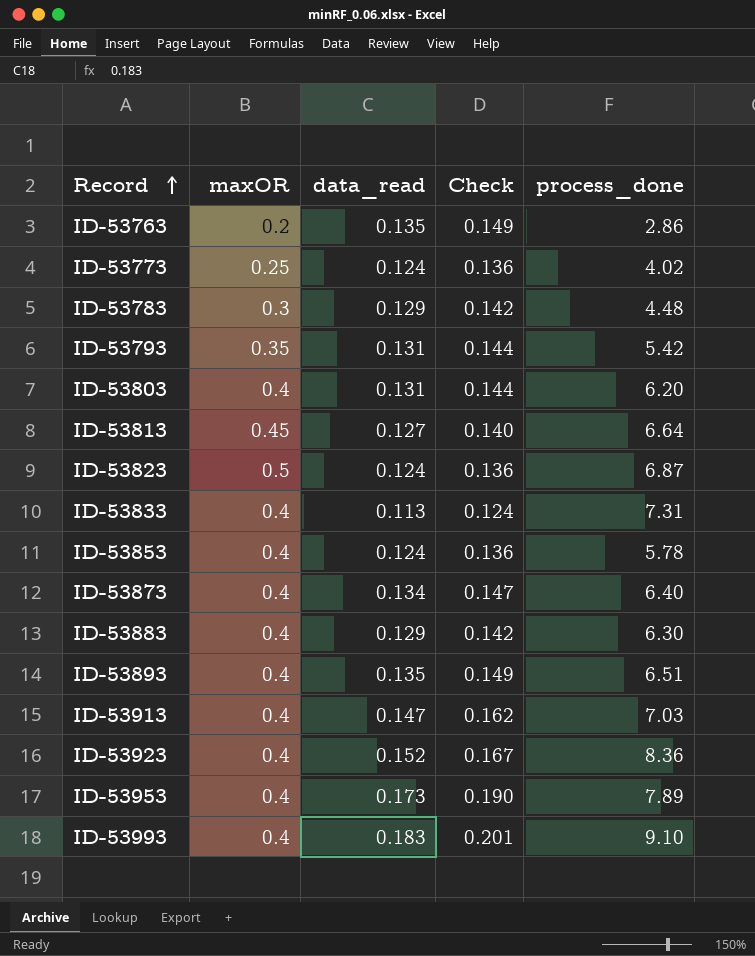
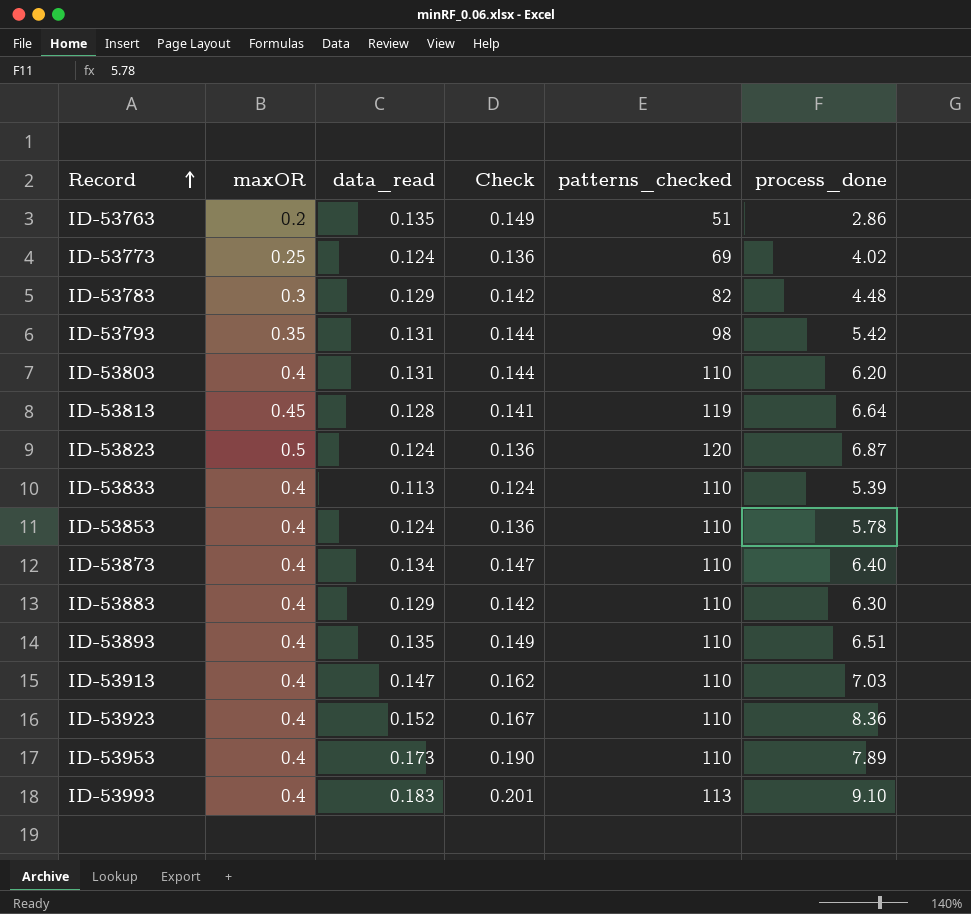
column patterns_checked | position: none -> 5
ID-53813 | data_read: 0.127 -> 0.128
ID-53813 | Check: 0.140 -> 0.141
ID-53833 | process_done: 7.31 -> 5.39

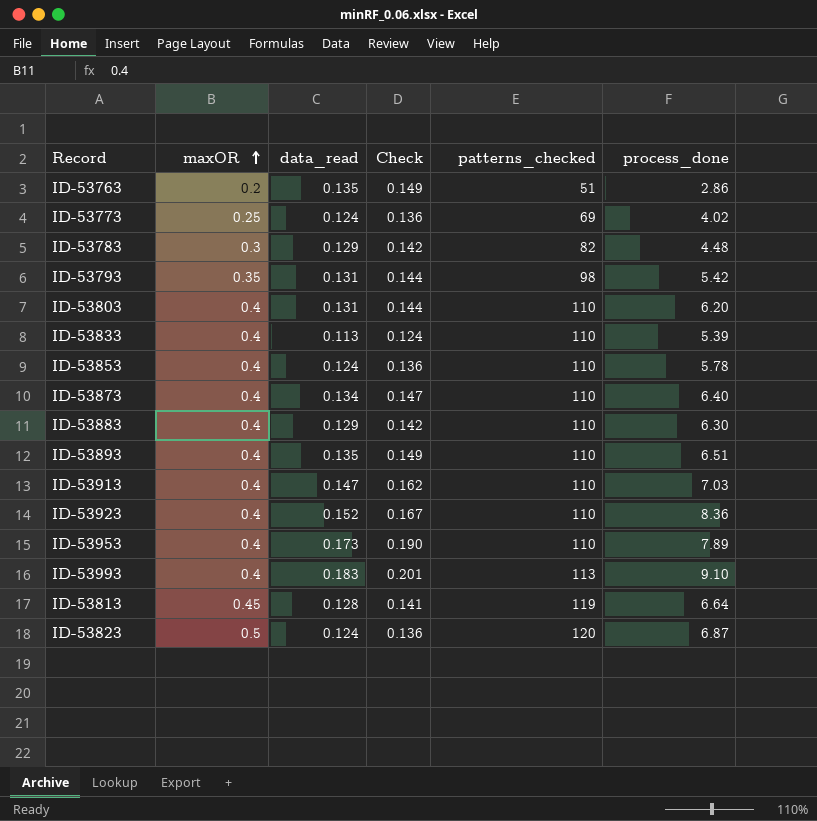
row order: Record ascending -> maxOR ascending

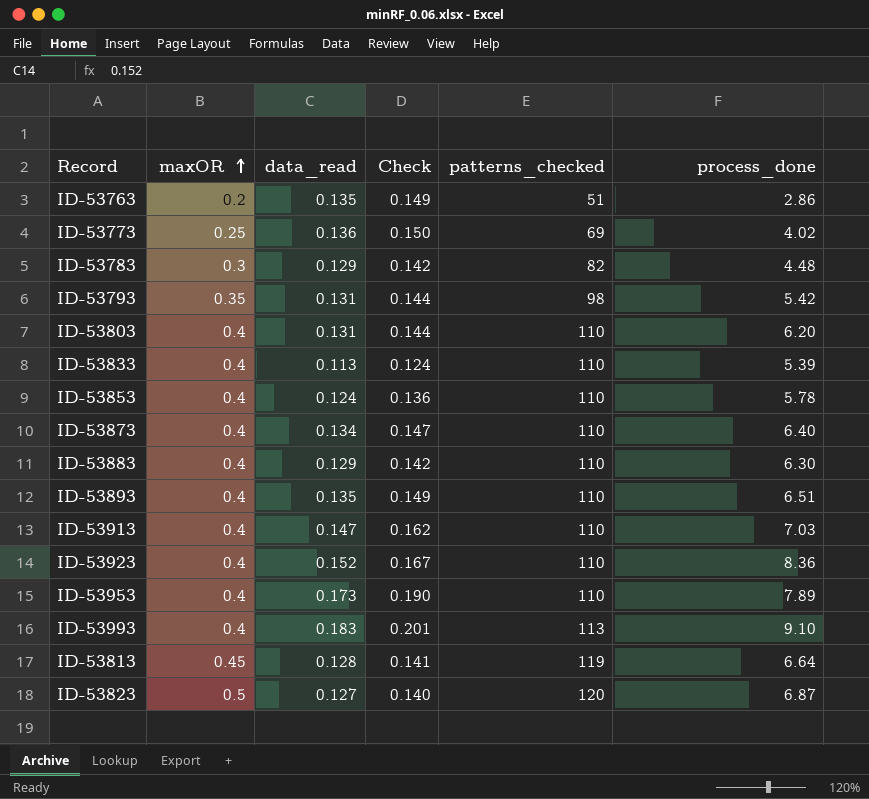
ID-53773 | data_read: 0.124 -> 0.136
ID-53773 | Check: 0.136 -> 0.150
ID-53823 | data_read: 0.124 -> 0.127
ID-53823 | Check: 0.136 -> 0.140

